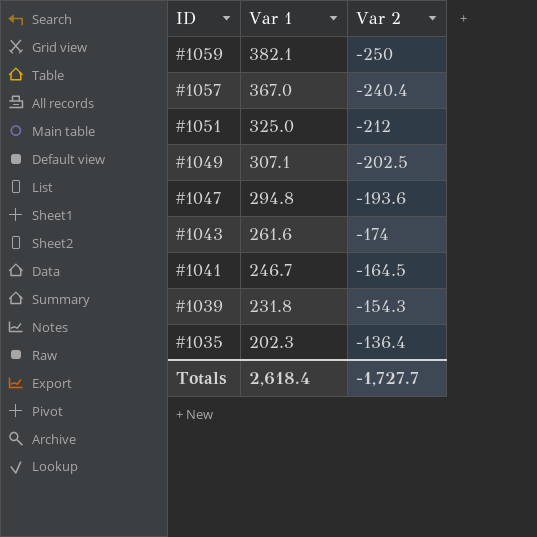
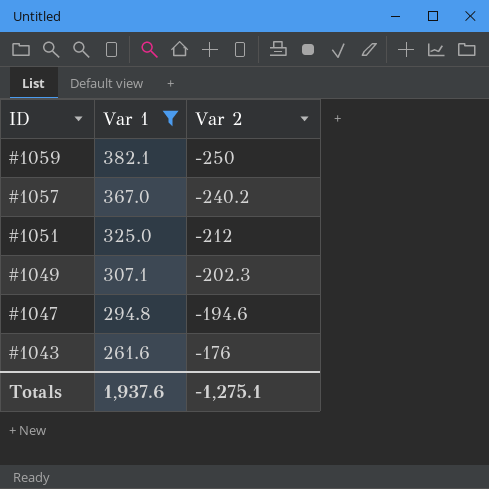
filter: none -> Var 1 >= 261.6
#1057 | Var 2: -240.4 -> -240.2
#1049 | Var 2: -202.5 -> -202.3
#1047 | Var 2: -193.6 -> -194.6
#1043 | Var 2: -174 -> -176
Totals | Var 1: 2,618.4 -> 1,937.6
Totals | Var 2: -1,727.7 -> -1,275.1

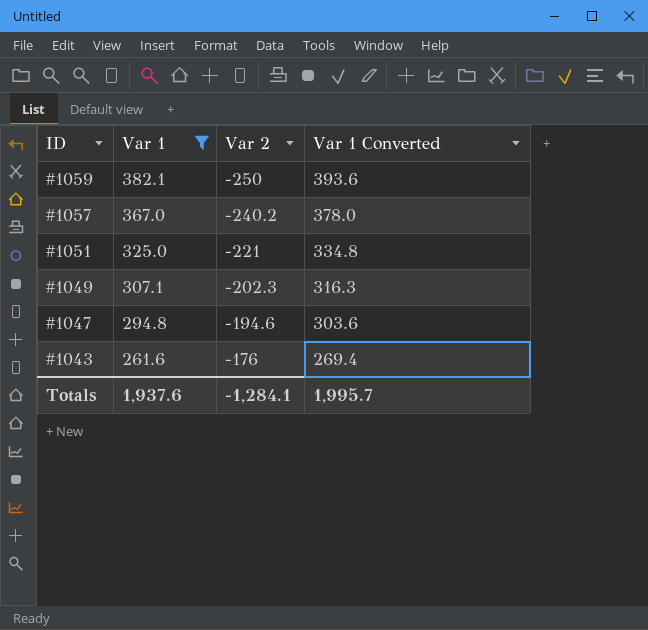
column Var 1 Converted | formula: none -> [Var 1] * 1.03
#1051 | Var 2: -212 -> -221
Totals | Var 2: -1,275.1 -> -1,284.1

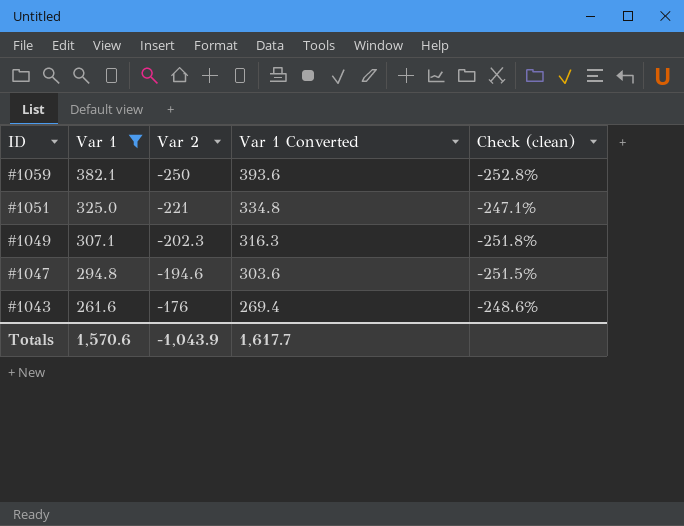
column Check (clean) | formula: none -> ([Var 1] - [Var 2]) / [Var 2]
row #1057: 367.0 | -240.2 | 378.0 -> none
Totals | Var 1: 1,937.6 -> 1,570.6
Totals | Var 2: -1,284.1 -> -1,043.9
Totals | Var 1 Converted: 1,995.7 -> 1,617.7

